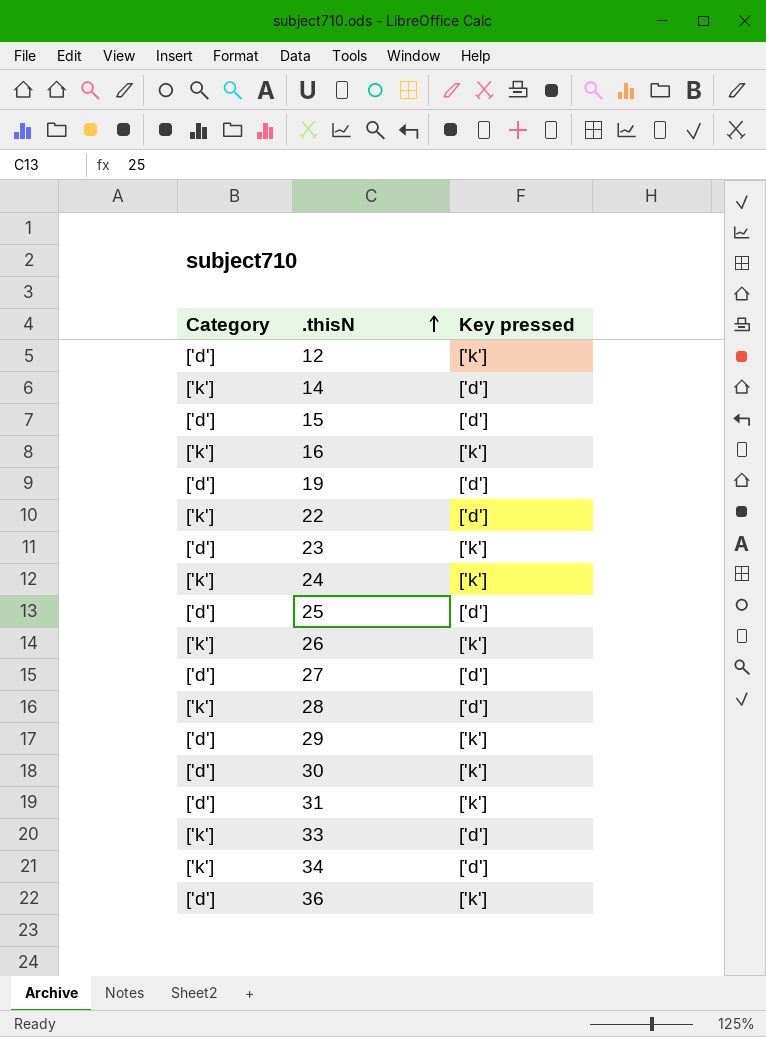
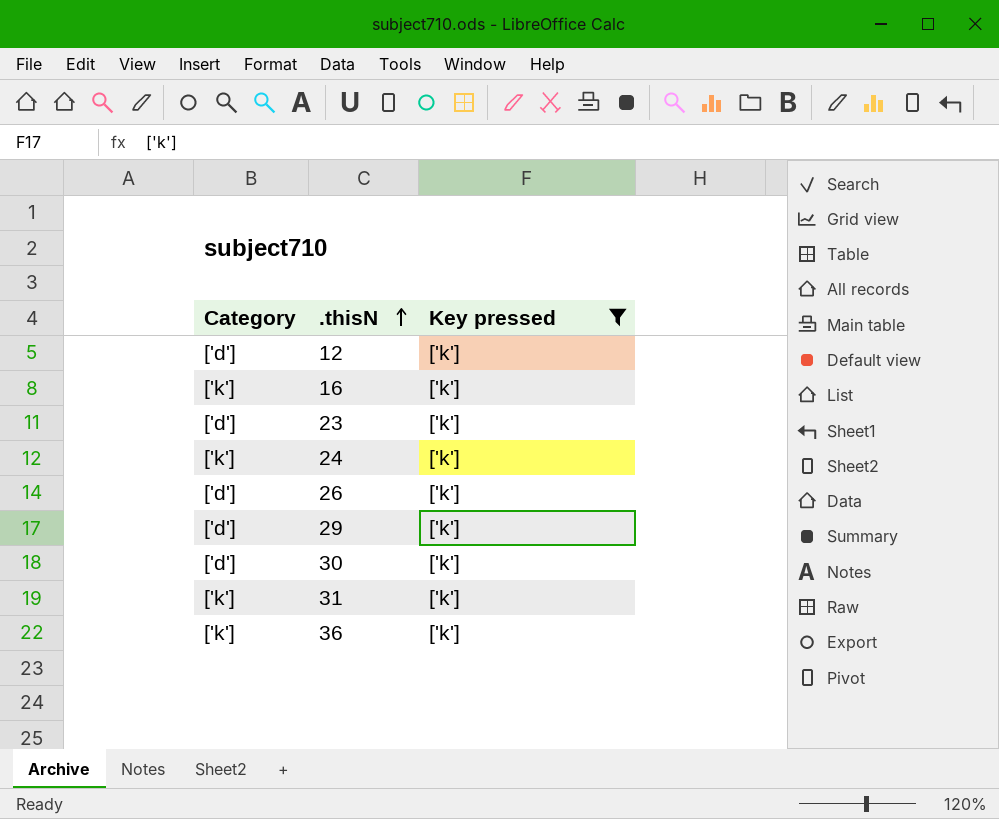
filter: none -> Key pressed = ['k']
26 | Category: ['k'] -> ['d']
31 | Category: ['d'] -> ['k']
36 | Category: ['d'] -> ['k']

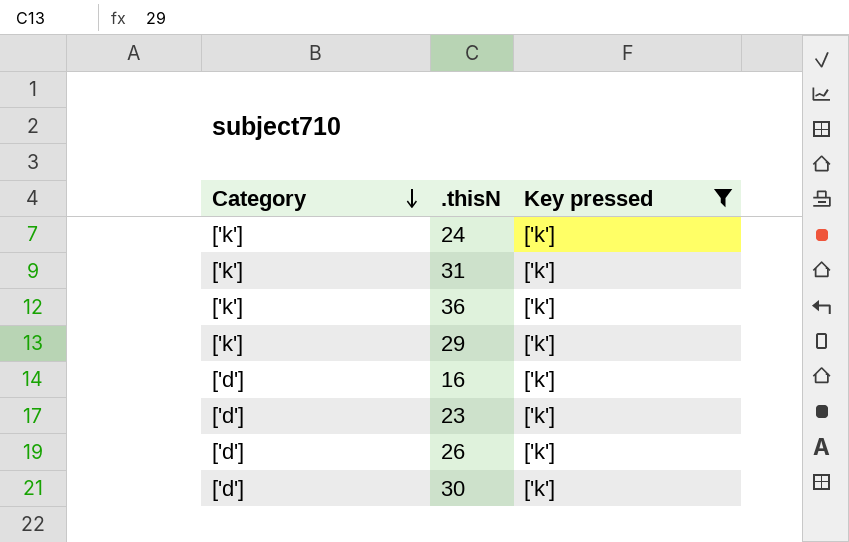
row order: .thisN ascending -> Category descending
row 12: ['d'] | ['k'] -> none
29 | Category: ['d'] -> ['k']
16 | Category: ['k'] -> ['d']

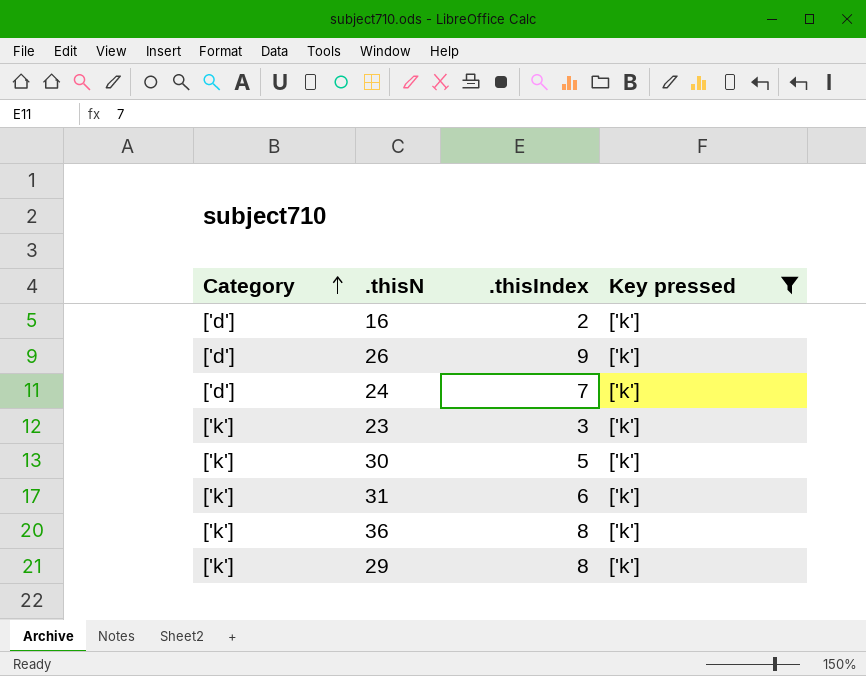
row order: Category descending -> Category ascending
column .thisIndex | position: none -> 3
24 | Category: ['k'] -> ['d']
23 | Category: ['d'] -> ['k']
30 | Category: ['d'] -> ['k']

